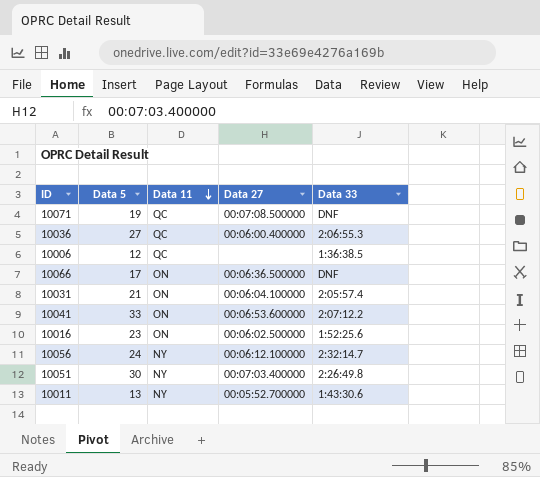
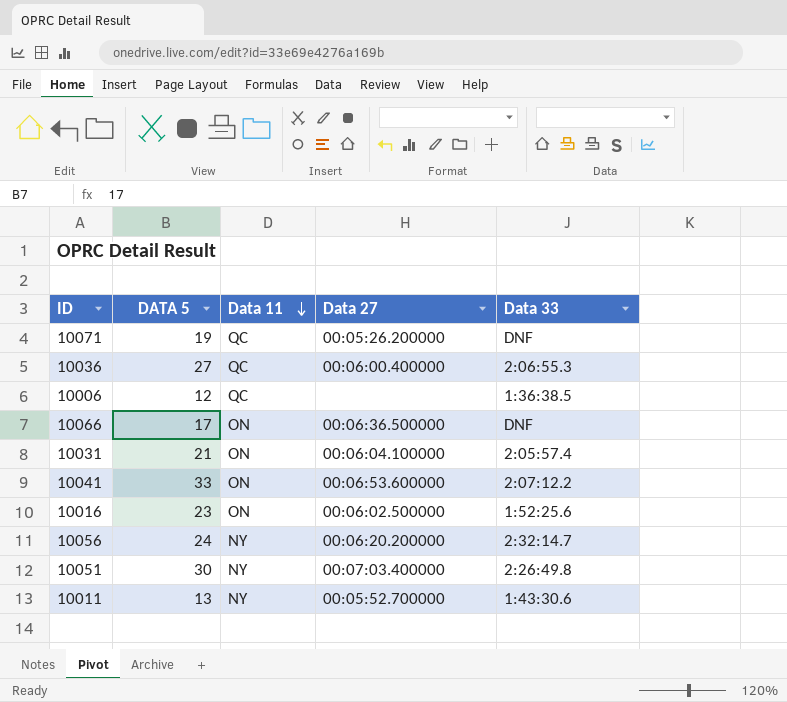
column name: Data 5 -> DATA 5
10071 | Data 27: 00:07:08.500000 -> 00:05:26.200000
10056 | Data 27: 00:06:12.100000 -> 00:06:20.200000

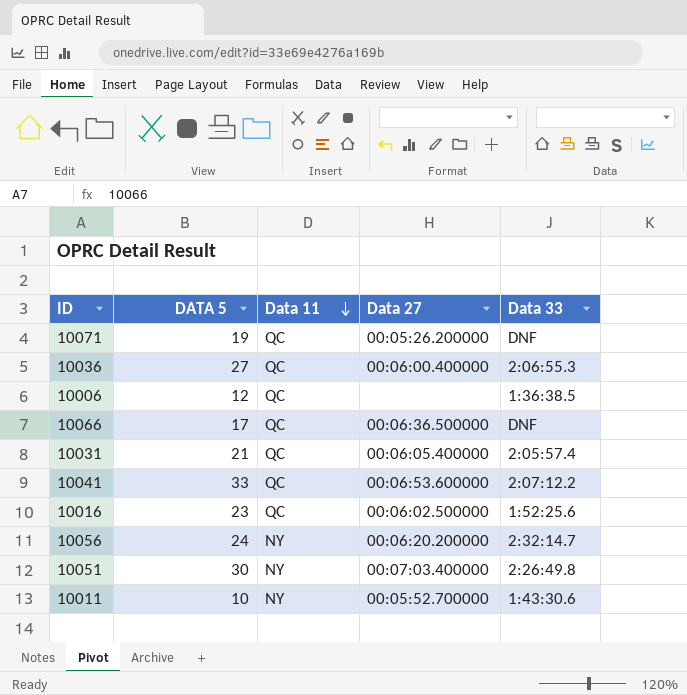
10066 | Data 11: ON -> QC
10031 | Data 11: ON -> QC
10031 | Data 27: 00:06:04.100000 -> 00:06:05.400000
10041 | Data 11: ON -> QC
10016 | Data 11: ON -> QC
10011 | DATA 5: 13 -> 10

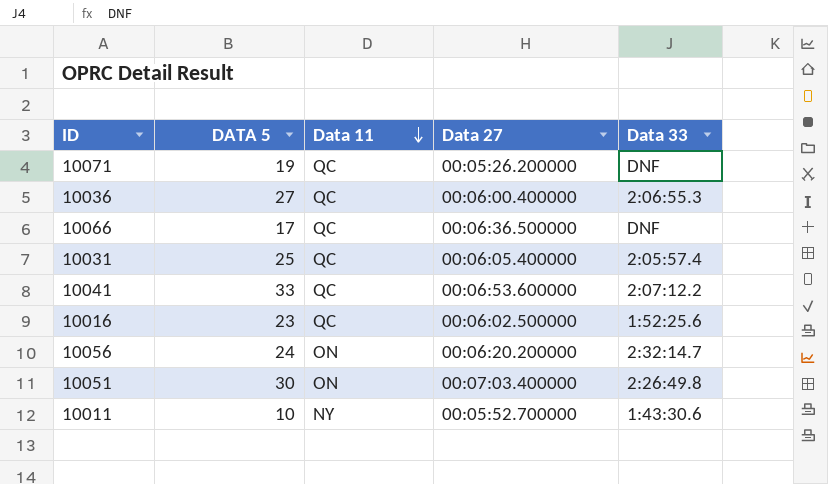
row 10006: 12 | QC | none | 1:36:38.5 -> none
10031 | DATA 5: 21 -> 25
10056 | Data 11: NY -> ON
10051 | Data 11: NY -> ON

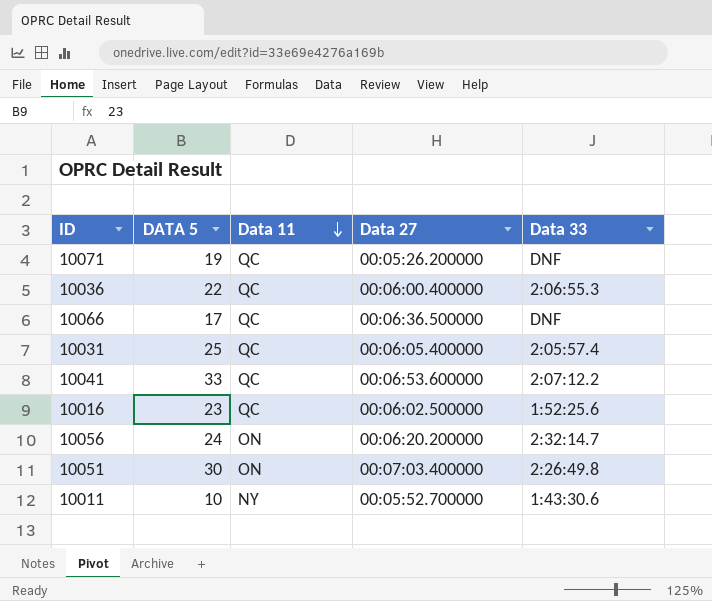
10036 | DATA 5: 27 -> 22

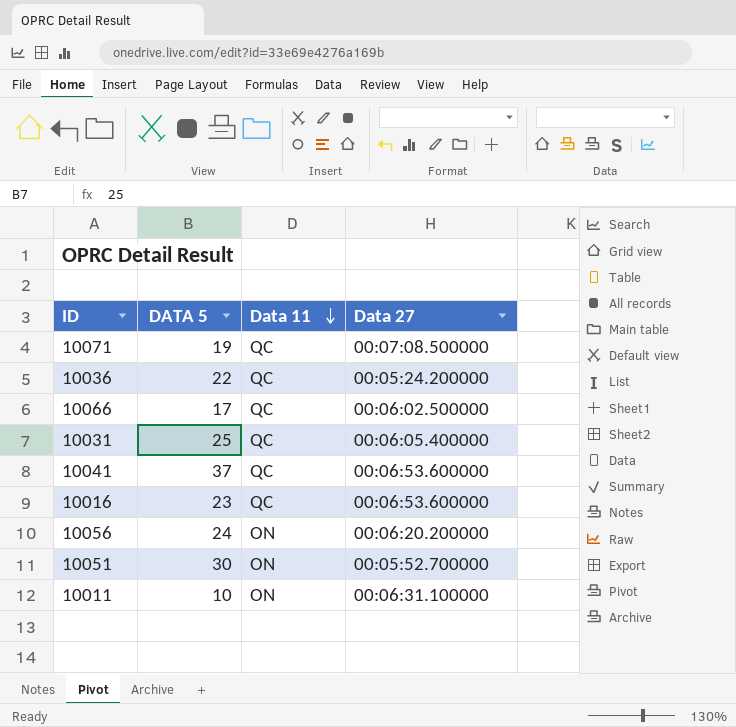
column Data 33 | position: 5 -> none
10071 | Data 27: 00:05:26.200000 -> 00:07:08.500000
10036 | Data 27: 00:06:00.400000 -> 00:05:24.200000
10066 | Data 27: 00:06:36.500000 -> 00:06:02.500000
10041 | DATA 5: 33 -> 37
10016 | Data 27: 00:06:02.500000 -> 00:06:53.600000
10051 | Data 27: 00:07:03.400000 -> 00:05:52.700000
10011 | Data 11: NY -> ON
10011 | Data 27: 00:05:52.700000 -> 00:06:31.100000

